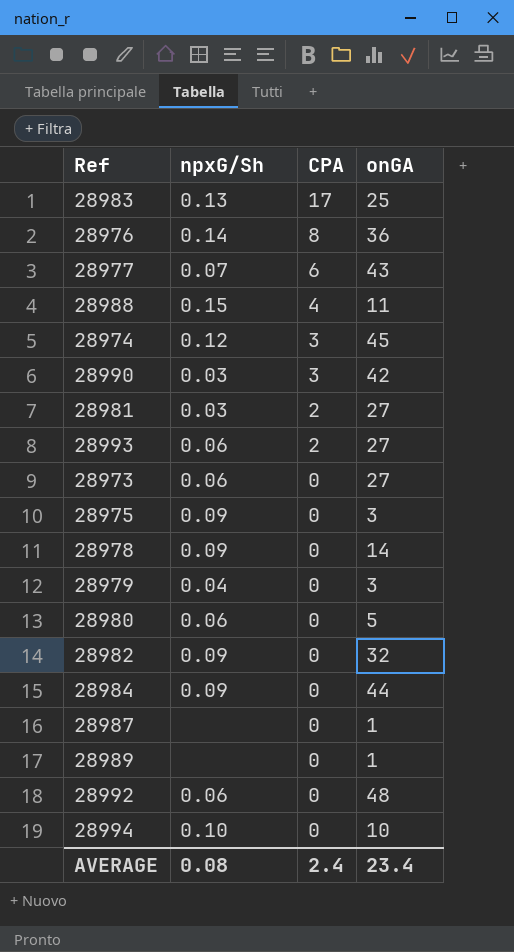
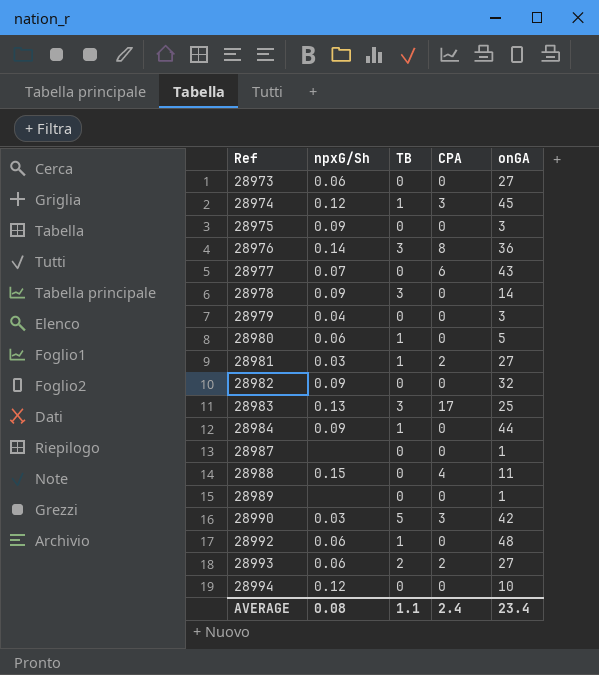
row order: CPA descending -> Ref ascending
column TB | position: none -> 3
28994 | npxG/Sh: 0.10 -> 0.12

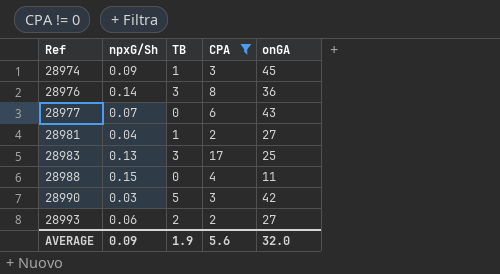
filter: none -> CPA != 0
28974 | npxG/Sh: 0.12 -> 0.09
28981 | npxG/Sh: 0.03 -> 0.04
AVERAGE | npxG/Sh: 0.08 -> 0.09
AVERAGE | TB: 1.1 -> 1.9
AVERAGE | CPA: 2.4 -> 5.6
AVERAGE | onGA: 23.4 -> 32.0

